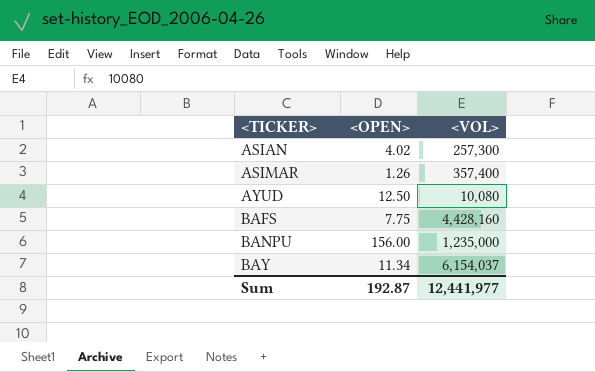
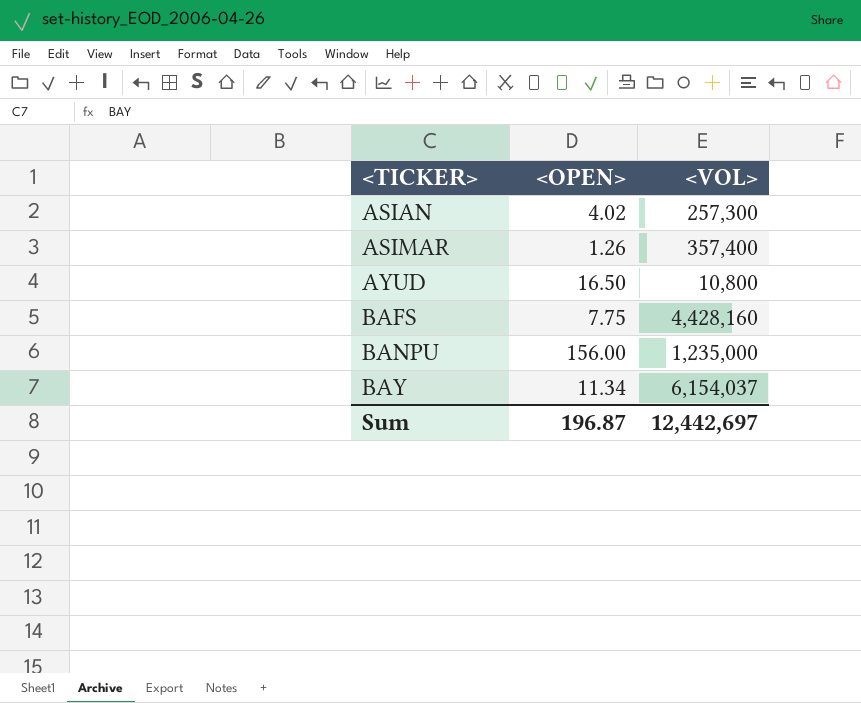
AYUD | <OPEN>: 12.50 -> 16.50
AYUD | <VOL>: 10,080 -> 10,800
Sum | <OPEN>: 192.87 -> 196.87
Sum | <VOL>: 12,441,977 -> 12,442,697

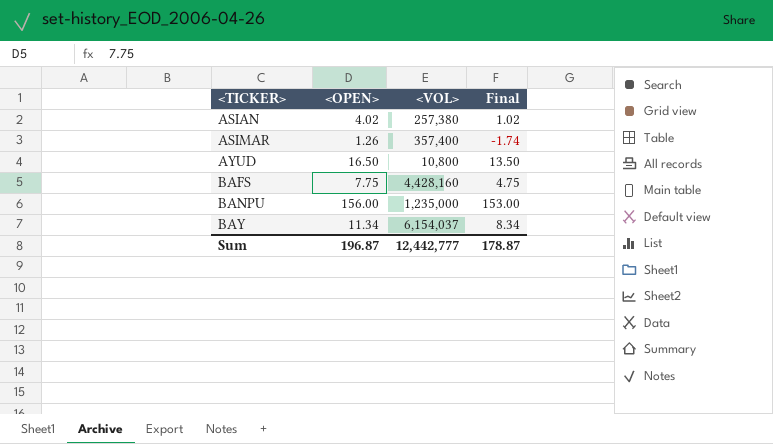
column Final | formula: none -> [<OPEN>] - 3
ASIAN | <VOL>: 257,300 -> 257,380
Sum | <VOL>: 12,442,697 -> 12,442,777

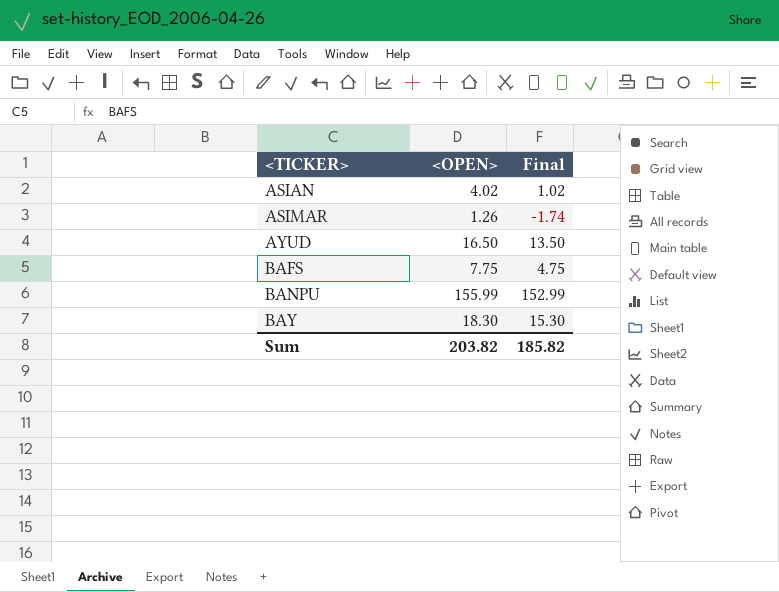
column <VOL> | position: 3 -> none
BANPU | <OPEN>: 156.00 -> 155.99
BANPU | Final: 153.00 -> 152.99
BAY | <OPEN>: 11.34 -> 18.30
BAY | Final: 8.34 -> 15.30
Sum | <OPEN>: 196.87 -> 203.82
Sum | Final: 178.87 -> 185.82

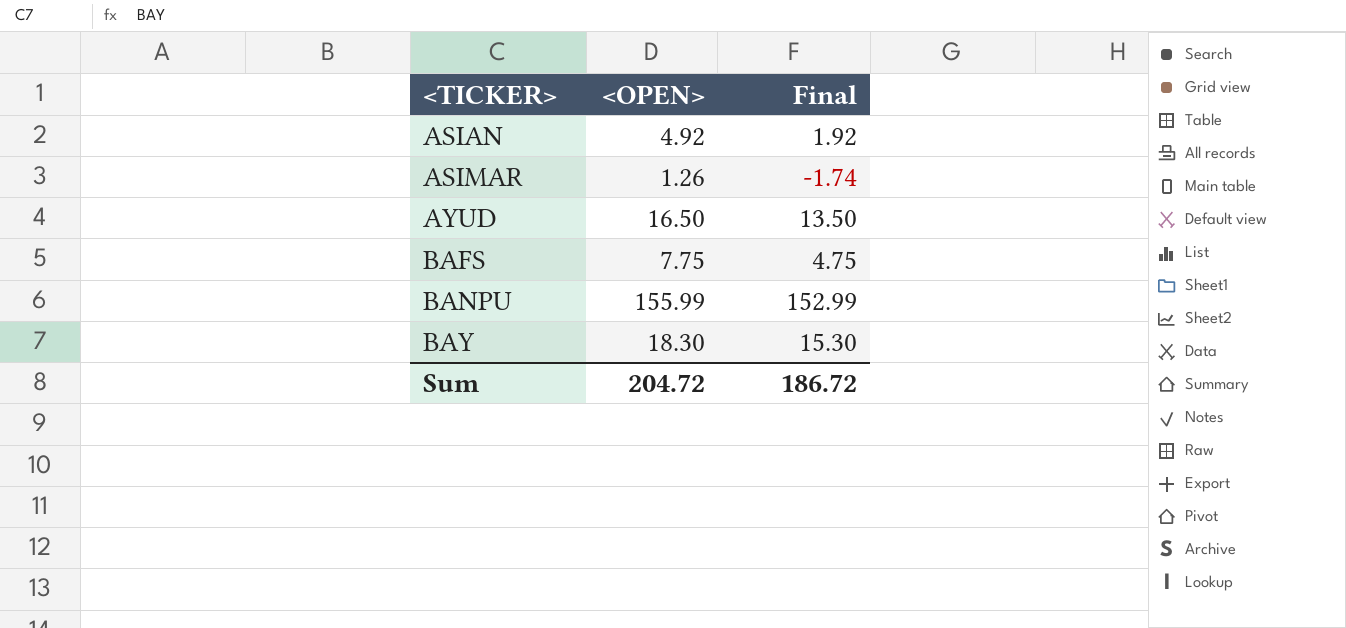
ASIAN | <OPEN>: 4.02 -> 4.92
ASIAN | Final: 1.02 -> 1.92
Sum | <OPEN>: 203.82 -> 204.72
Sum | Final: 185.82 -> 186.72

